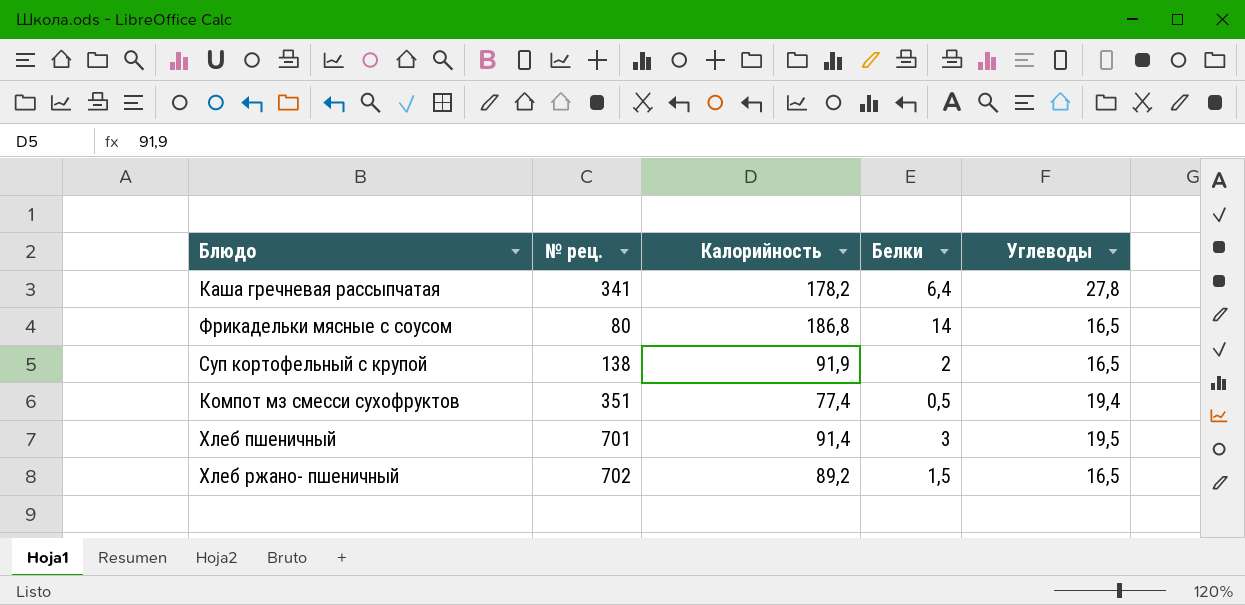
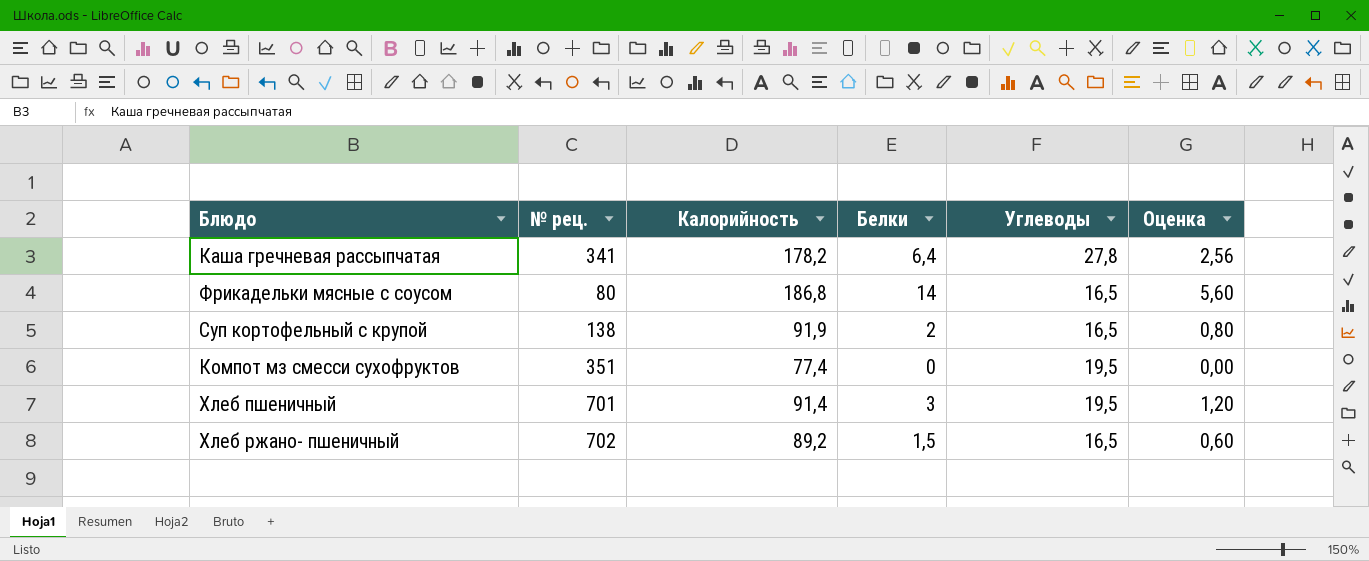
column Оценка | formula: none -> [Белки] * 0,4
Компот мз смесси сухофруктов | Белки: 0,5 -> 0
Компот мз смесси сухофруктов | Углеводы: 19,4 -> 19,5

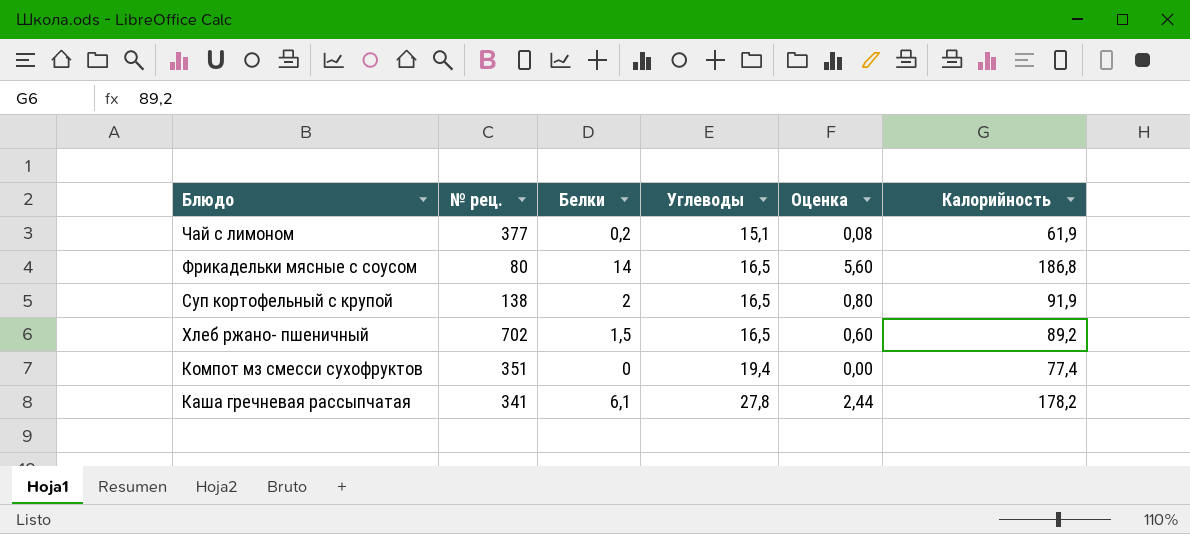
row order: none -> Углеводы ascending
column Калорийность | position: 3 -> 6
row Хлеб пшеничный: 701 | 91,4 | 3 | 19,5 | 1,20 -> none
row Чай с лимоном: none -> 377 | 0,2 | 15,1 | 0,08 | 61,9
Компот мз смесси сухофруктов | Углеводы: 19,5 -> 19,4
Каша гречневая рассыпчатая | Белки: 6,4 -> 6,1
Каша гречневая рассыпчатая | Оценка: 2,56 -> 2,44

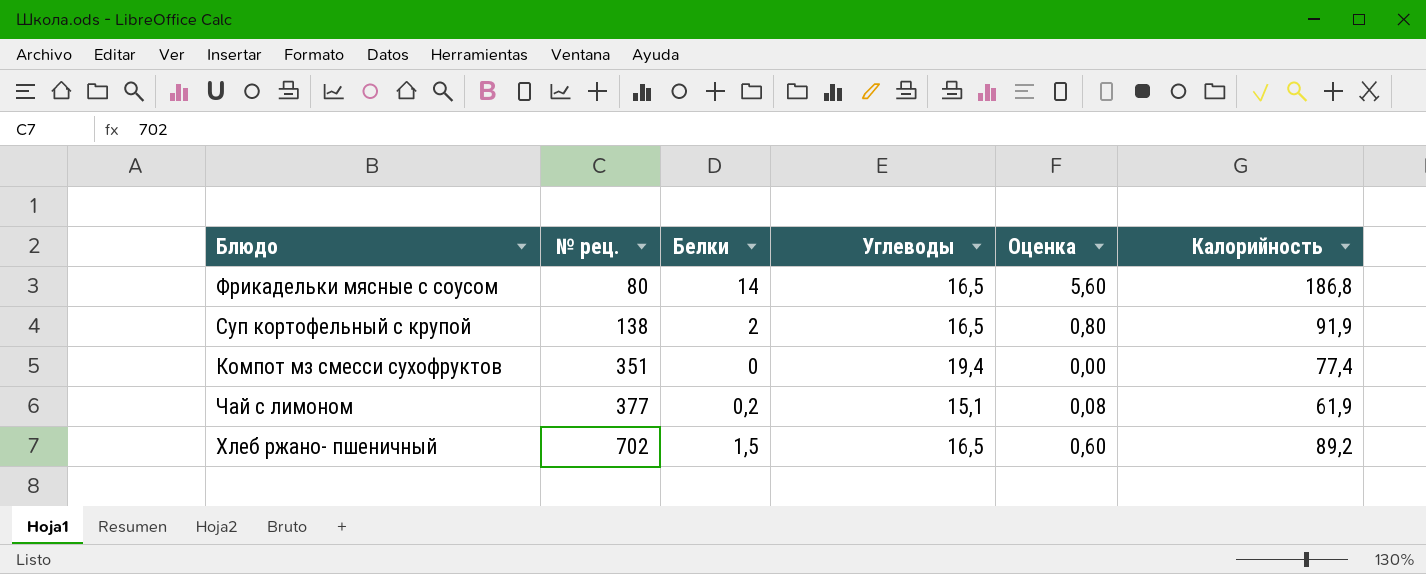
row order: Углеводы ascending -> № рец. ascending
row Каша гречневая рассыпчатая: 341 | 6,1 | 27,8 | 2,44 | 178,2 -> none

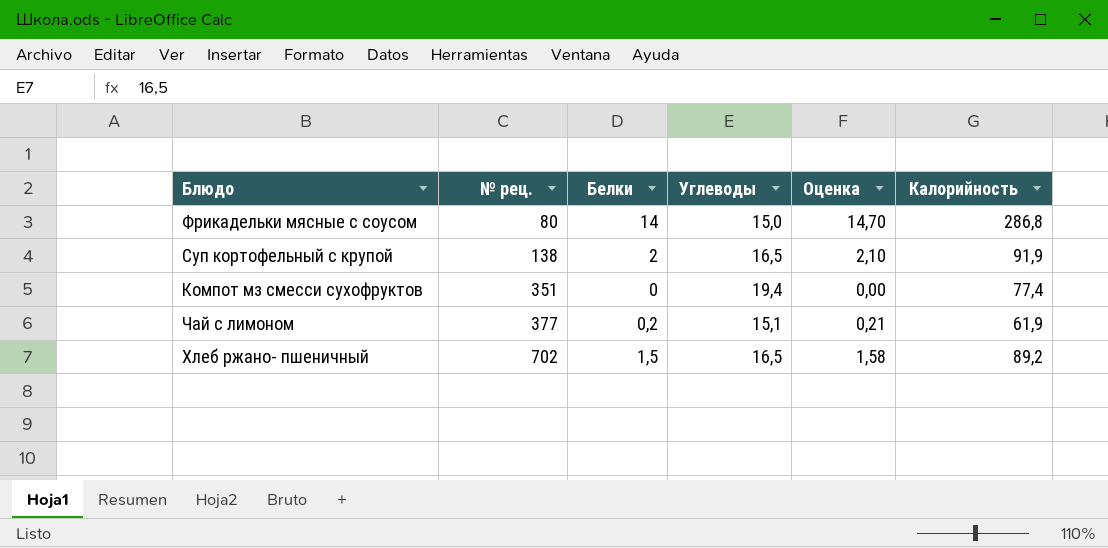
column Оценка | formula: [Белки] * 0,4 -> [Белки] * 1,05
Фрикадельки мясные с соусом | Углеводы: 16,5 -> 15,0
Фрикадельки мясные с соусом | Калорийность: 186,8 -> 286,8

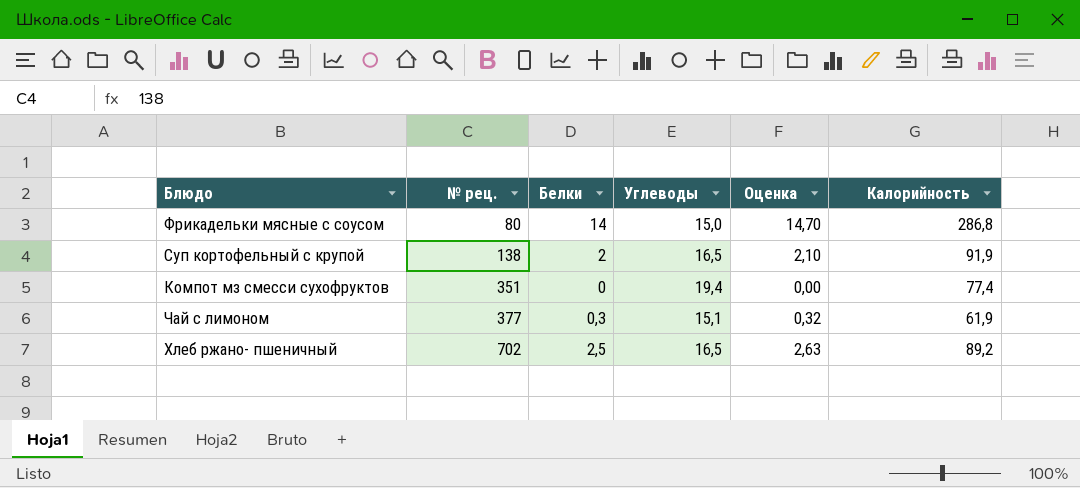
Чай с лимоном | Белки: 0,2 -> 0,3
Чай с лимоном | Оценка: 0,21 -> 0,32
Хлеб ржано- пшеничный | Белки: 1,5 -> 2,5
Хлеб ржано- пшеничный | Оценка: 1,58 -> 2,63

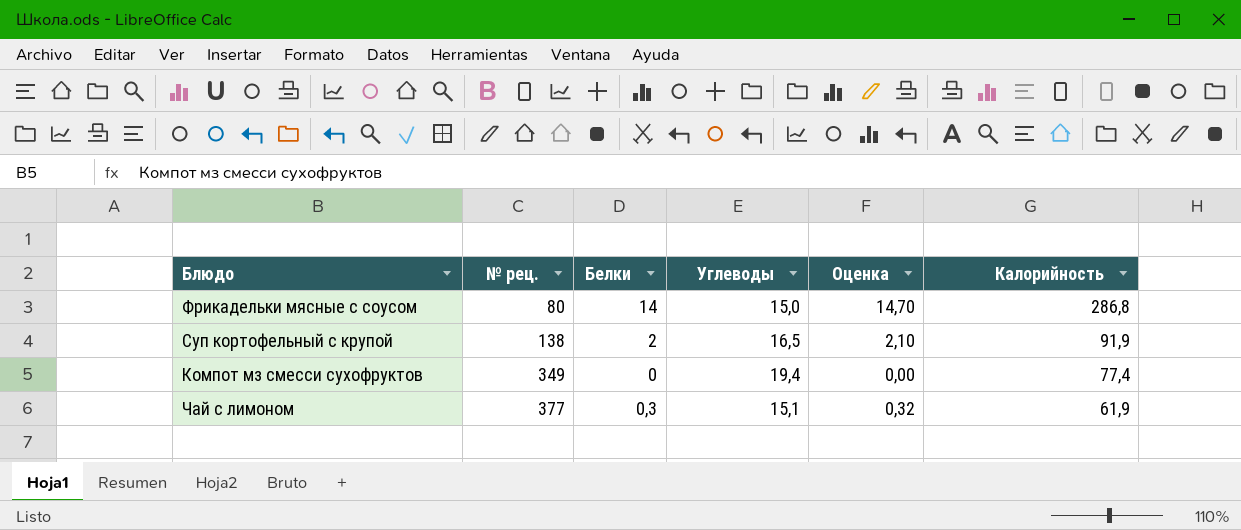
row Хлеб ржано- пшеничный: 702 | 2,5 | 16,5 | 2,63 | 89,2 -> none
Компот мз смесси сухофруктов | № рец.: 351 -> 349

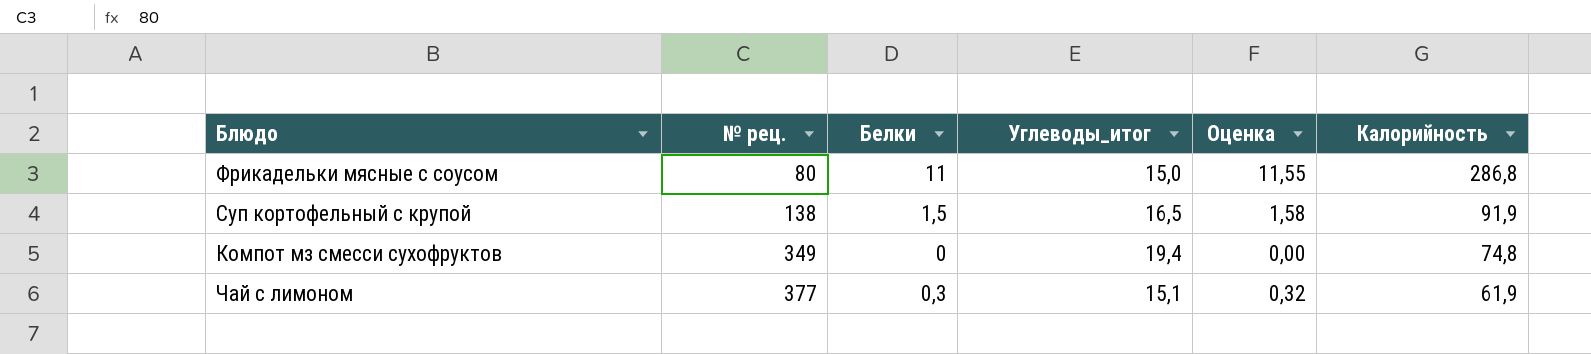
column name: Углеводы -> Углеводы_итог
Фрикадельки мясные с соусом | Белки: 14 -> 11
Фрикадельки мясные с соусом | Оценка: 14,70 -> 11,55
Суп кортофельный с крупой | Белки: 2 -> 1,5
Суп кортофельный с крупой | Оценка: 2,10 -> 1,58
Компот мз смесси сухофруктов | Калорийность: 77,4 -> 74,8

